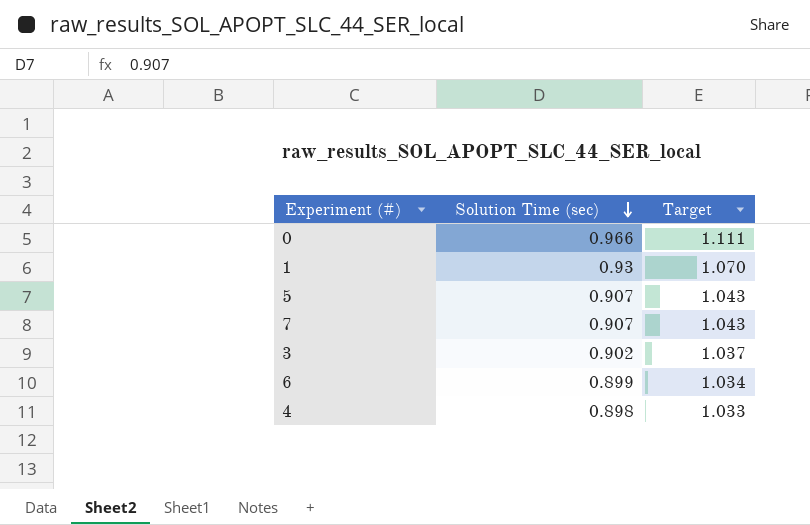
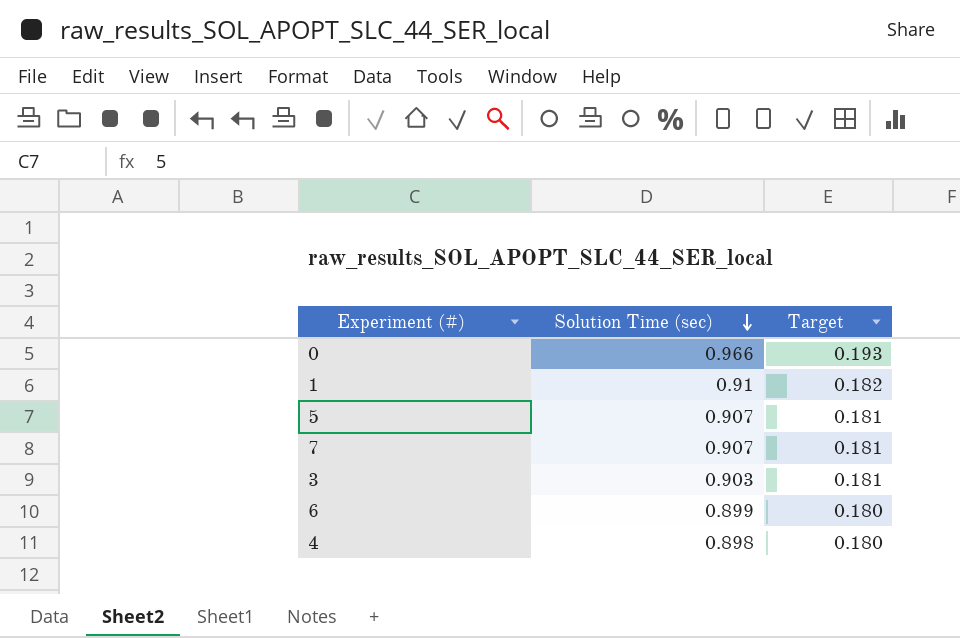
column Target | formula: [Solution Time (sec)] * 1.15 -> [Solution Time (sec)] * 0.2
1 | Solution Time (sec): 0.93 -> 0.91
3 | Solution Time (sec): 0.902 -> 0.903

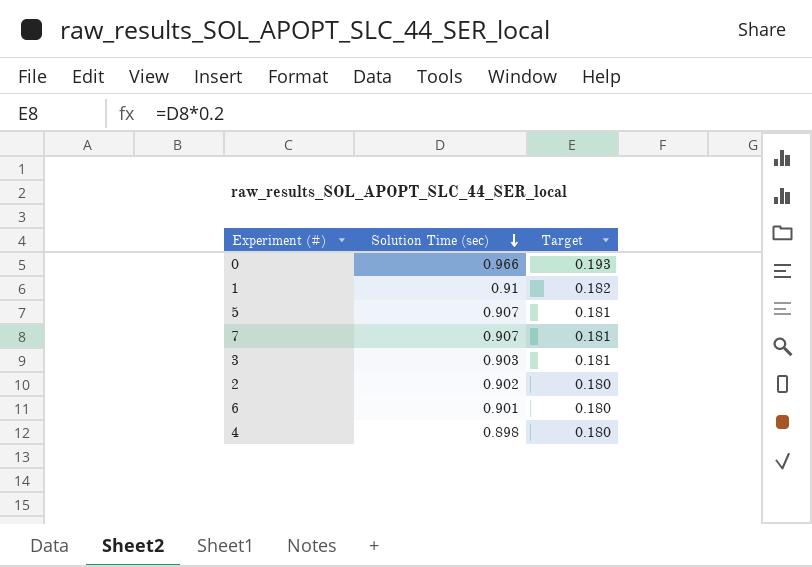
row 2: none -> 0.902 | 0.180
6 | Solution Time (sec): 0.899 -> 0.901

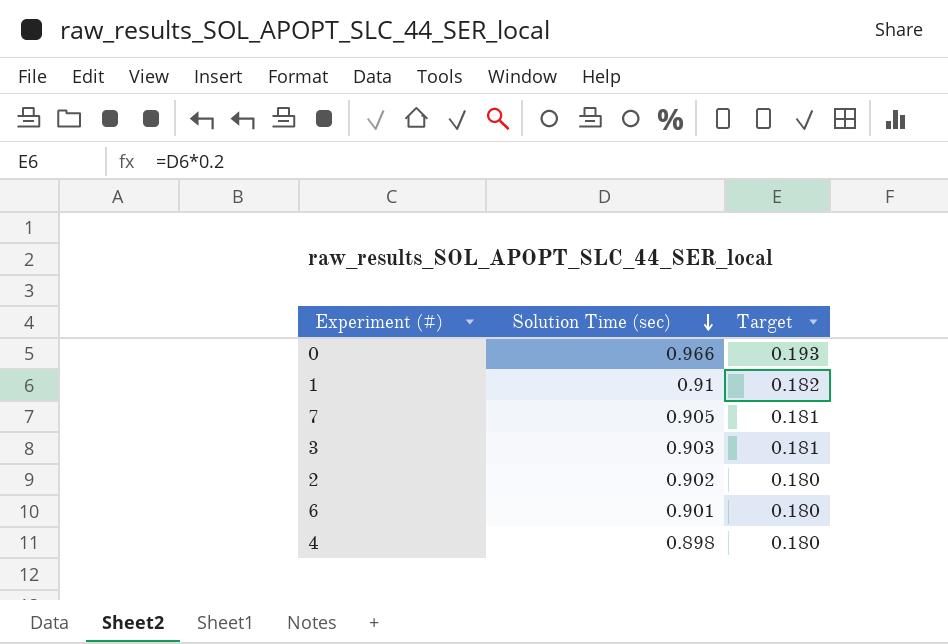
row 5: 0.907 | 0.181 -> none
7 | Solution Time (sec): 0.907 -> 0.905

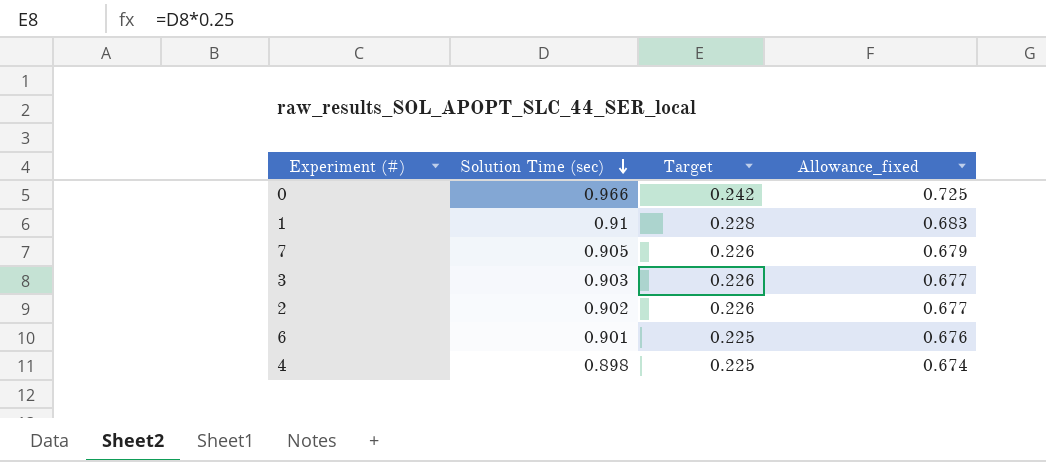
column Target | formula: [Solution Time (sec)] * 0.2 -> [Solution Time (sec)] * 0.25
column Allowance_fixed | formula: none -> [Solution Time (sec)] * 0.75

